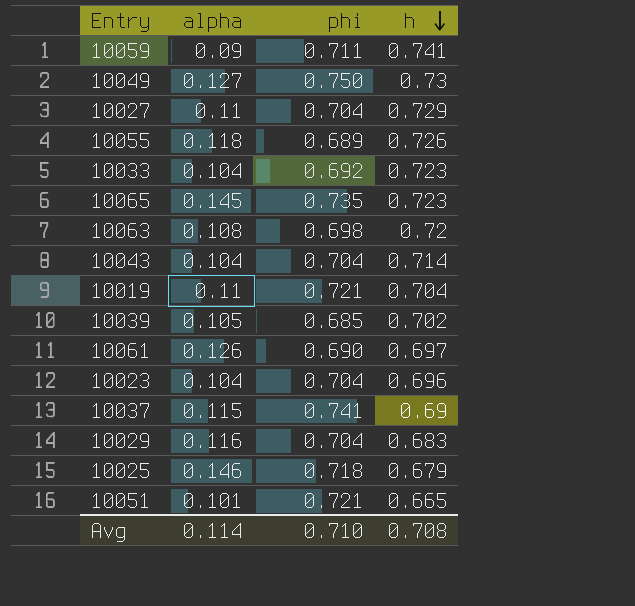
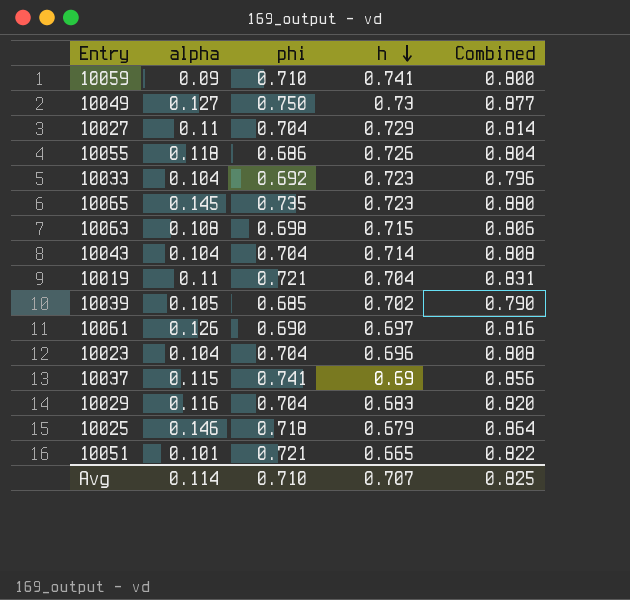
column Combined | formula: none -> [alpha] + [phi]
10059 | phi: 0.711 -> 0.710
10055 | phi: 0.689 -> 0.686
10063 | h: 0.72 -> 0.715
Avg | h: 0.708 -> 0.707

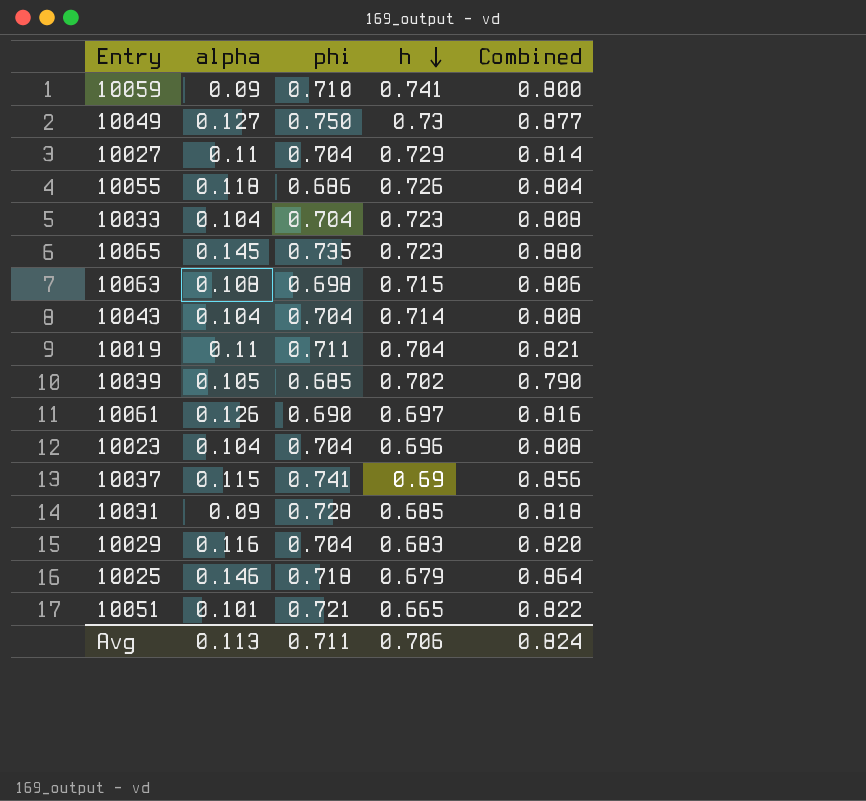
10033 | phi: 0.692 -> 0.704
10033 | Combined: 0.796 -> 0.808
10019 | phi: 0.721 -> 0.711
10019 | Combined: 0.831 -> 0.821
row 10031: none -> 0.09 | 0.728 | 0.685 | 0.818
Avg | alpha: 0.114 -> 0.113
Avg | phi: 0.710 -> 0.711
Avg | h: 0.707 -> 0.706
Avg | Combined: 0.825 -> 0.824

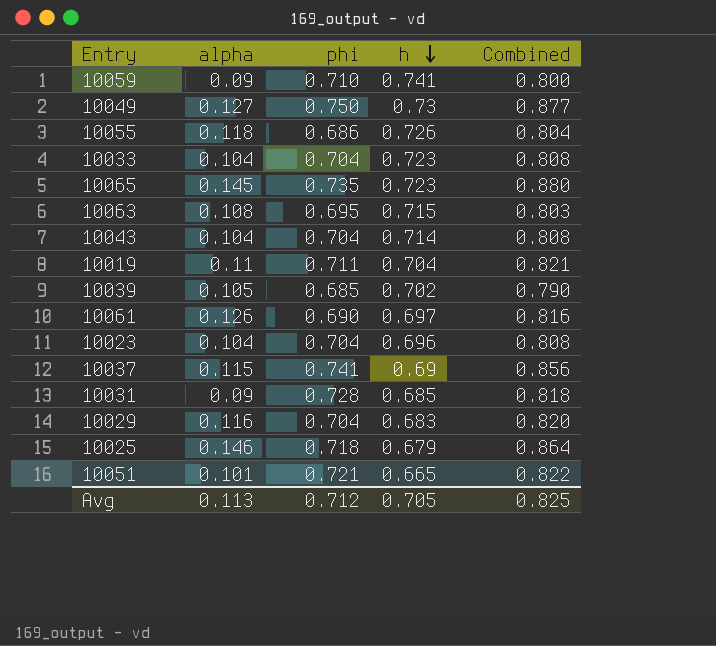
row 10027: 0.11 | 0.704 | 0.729 | 0.814 -> none
10063 | phi: 0.698 -> 0.695
10063 | Combined: 0.806 -> 0.803
Avg | phi: 0.711 -> 0.712
Avg | h: 0.706 -> 0.705
Avg | Combined: 0.824 -> 0.825

